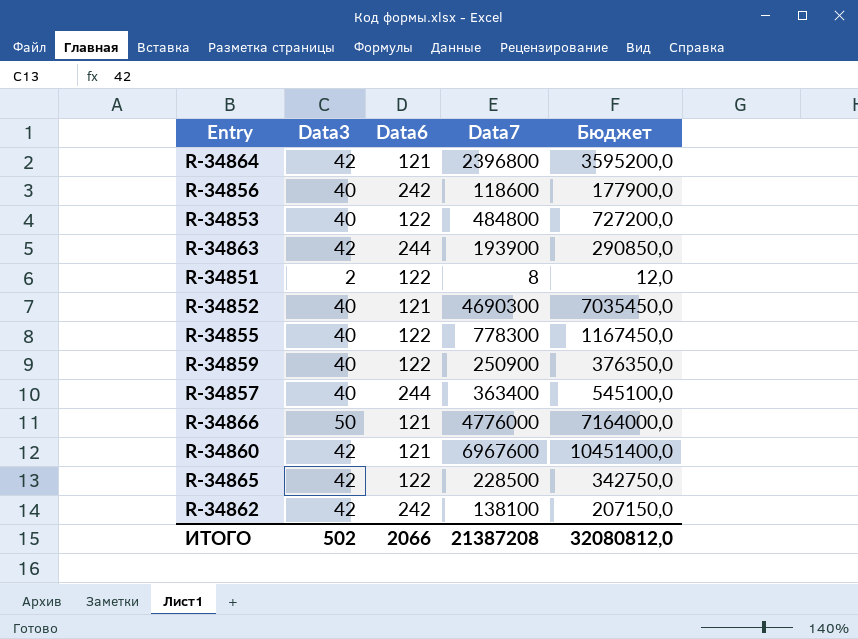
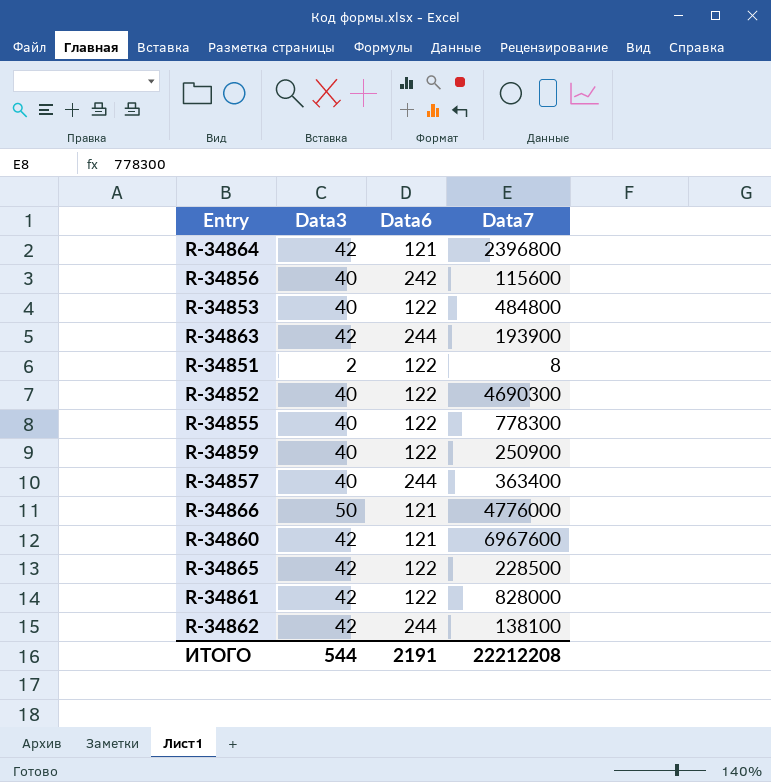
column Бюджет | formula: [Data7] * 1,5 -> none
R-34856 | Data7: 118600 -> 115600
R-34852 | Data6: 121 -> 122
row R-34861: none -> 42 | 122 | 828000
R-34862 | Data6: 242 -> 244
ИТОГО | Data3: 502 -> 544
ИТОГО | Data6: 2066 -> 2191
ИТОГО | Data7: 21387208 -> 22212208

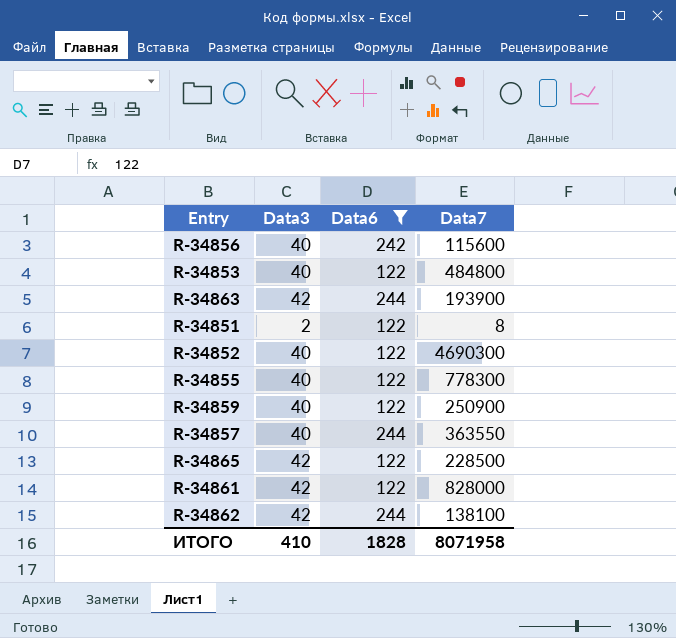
filter: none -> Data6 != 121
R-34857 | Data7: 363400 -> 363550
ИТОГО | Data3: 544 -> 410
ИТОГО | Data6: 2191 -> 1828
ИТОГО | Data7: 22212208 -> 8071958

